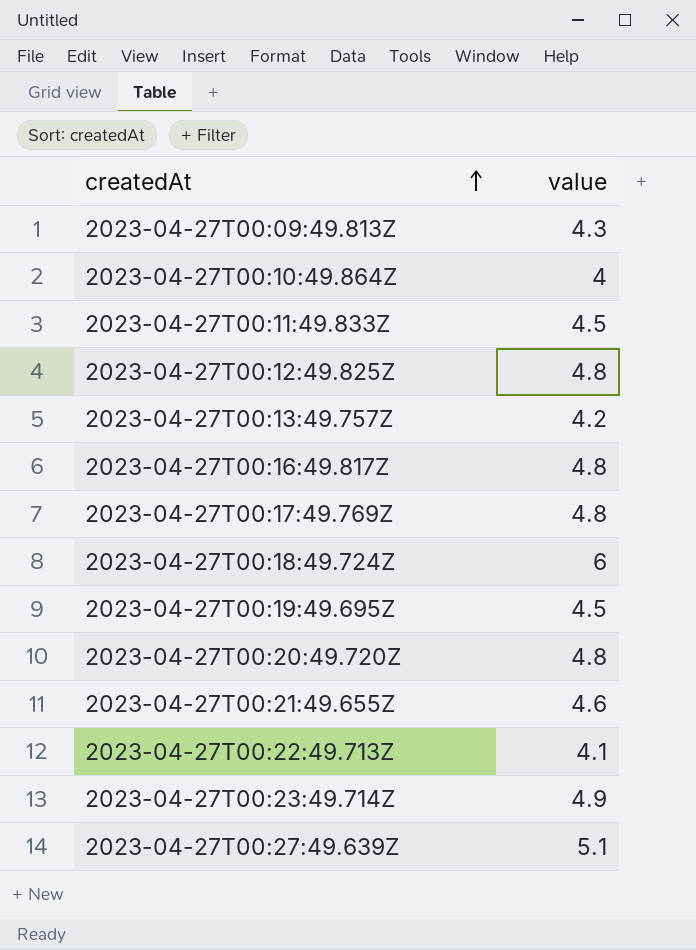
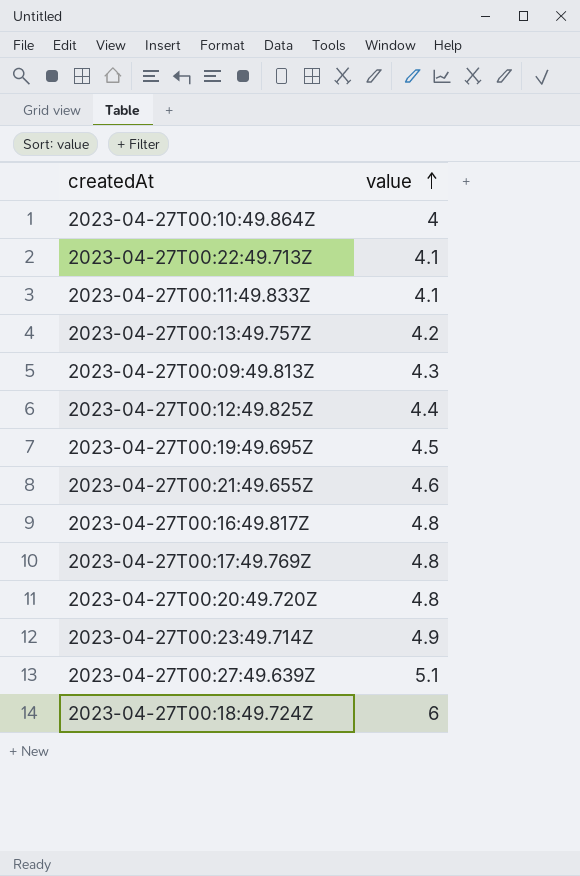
row order: createdAt ascending -> value ascending
2023-04-27T00:11:49.833Z | value: 4.5 -> 4.1
2023-04-27T00:12:49.825Z | value: 4.8 -> 4.4

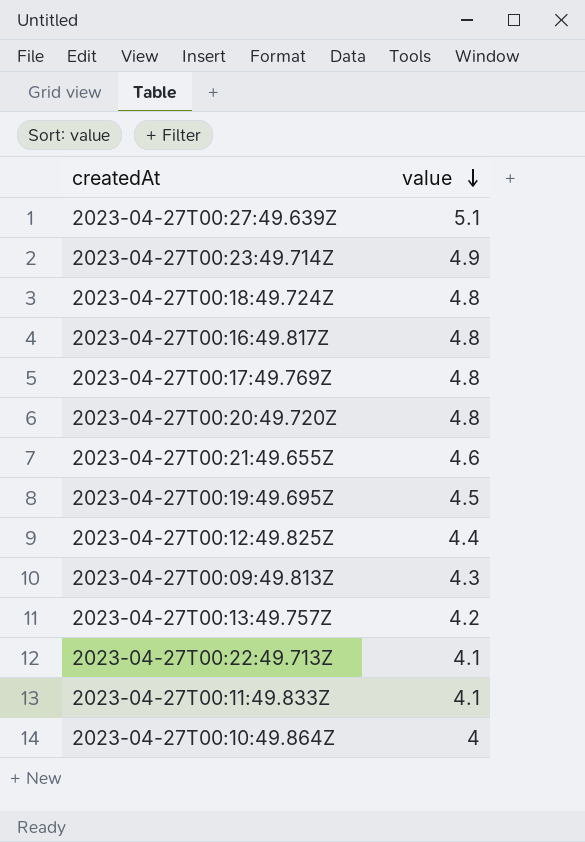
row order: value ascending -> value descending
2023-04-27T00:18:49.724Z | value: 6 -> 4.8

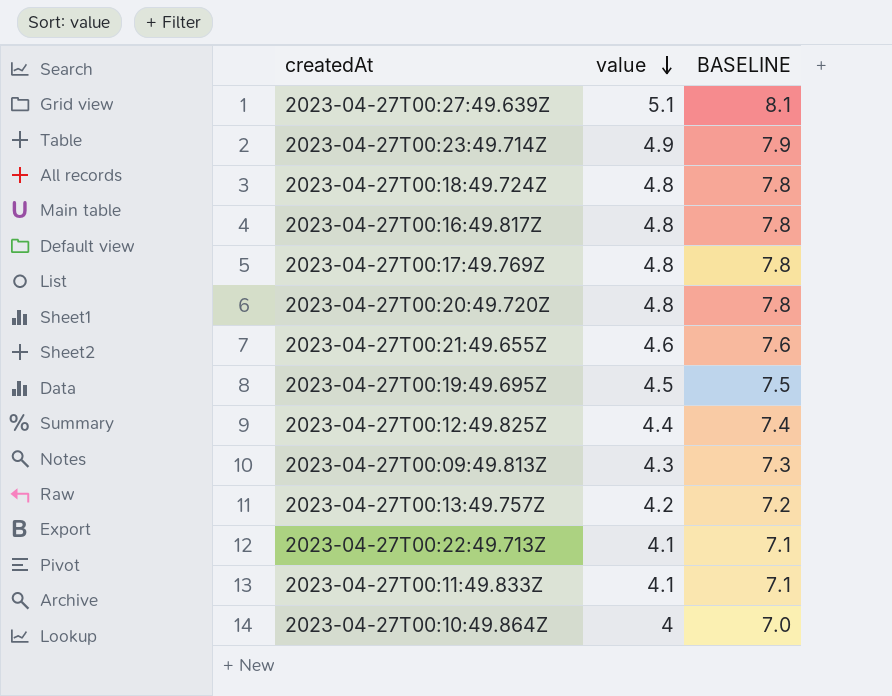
column BASELINE | formula: none -> [value] + 3

